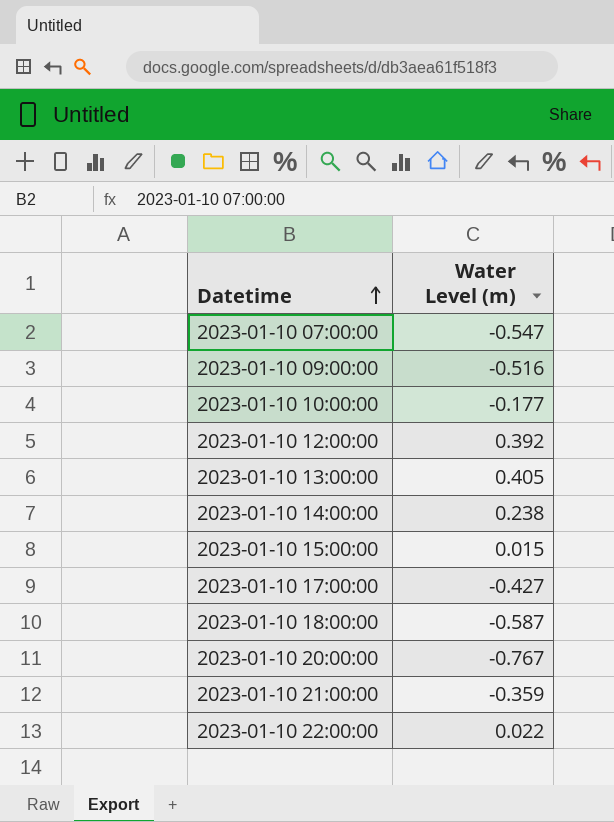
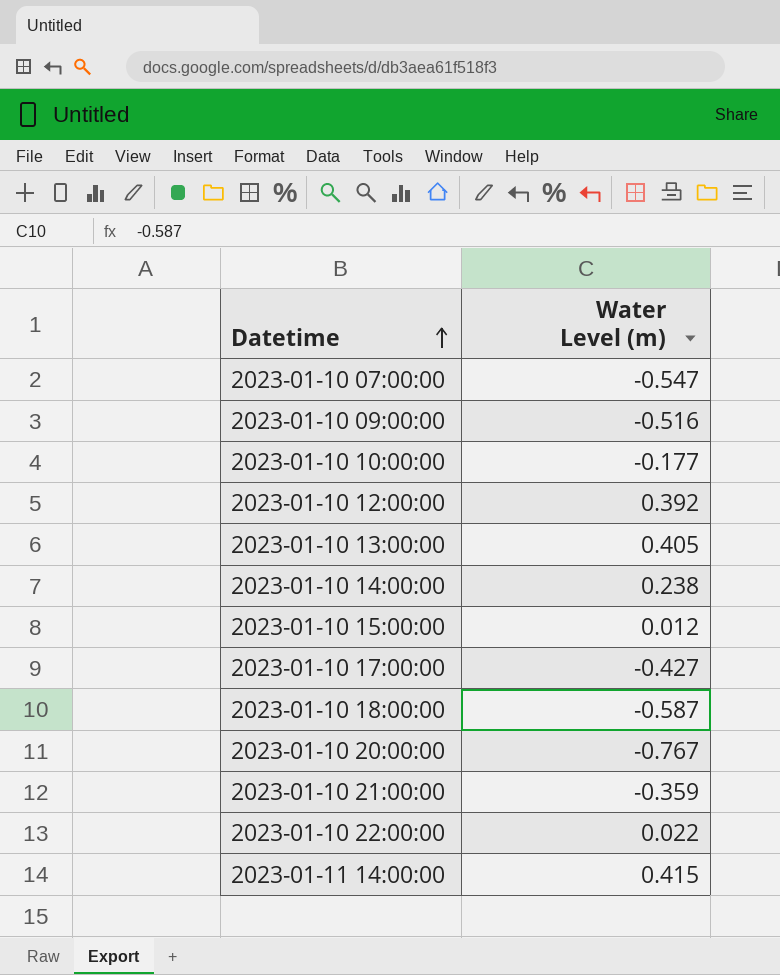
2023-01-10 15:00:00 | Water Level (m): 0.015 -> 0.012
row 2023-01-11 14:00:00: none -> 0.415

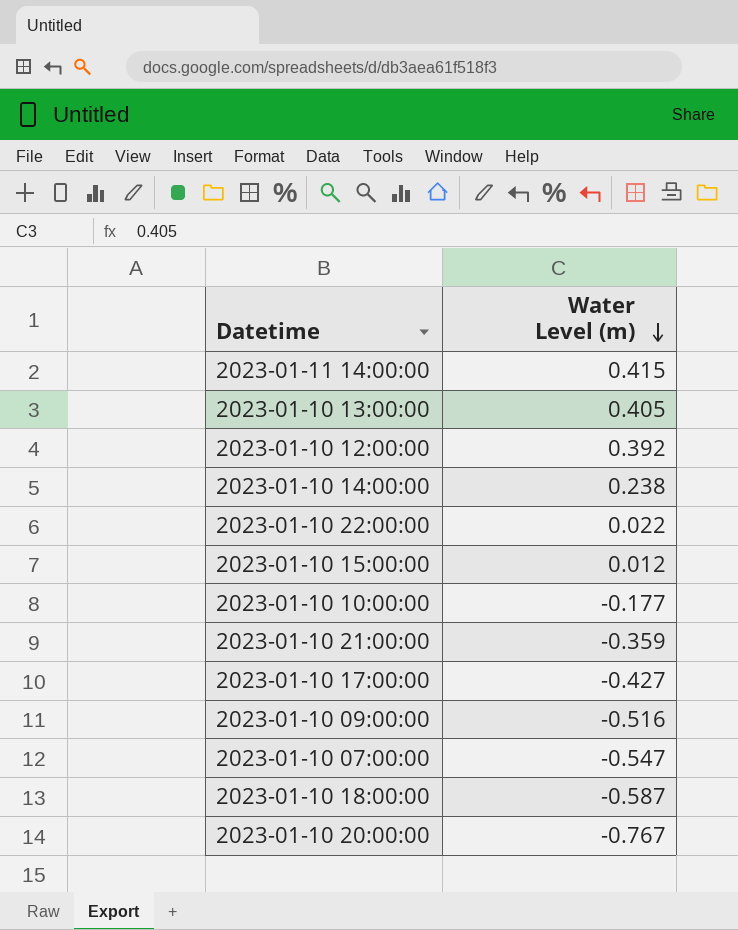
row order: Datetime ascending -> Water Level (m) descending

